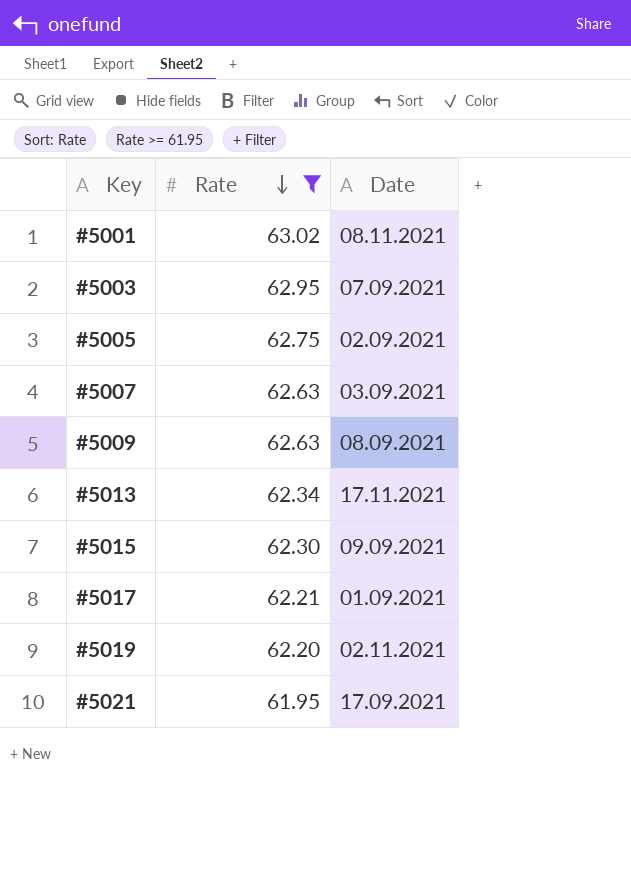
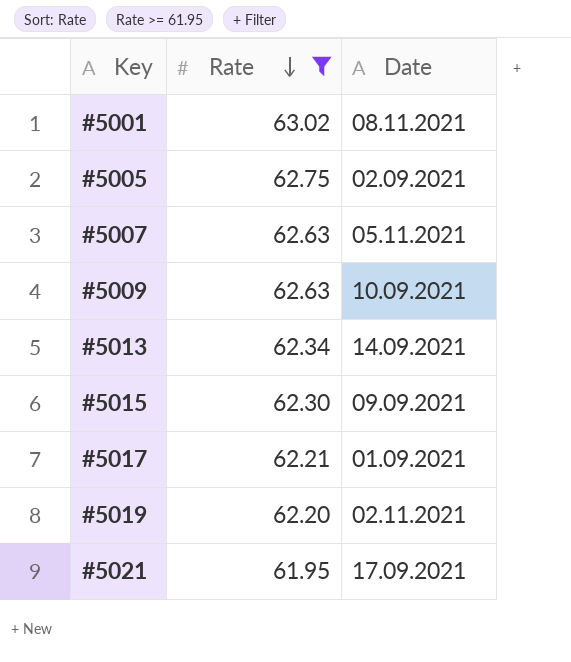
row #5003: 62.95 | 07.09.2021 -> none
#5007 | Date: 03.09.2021 -> 05.11.2021
#5009 | Date: 08.09.2021 -> 10.09.2021
#5013 | Date: 17.11.2021 -> 14.09.2021

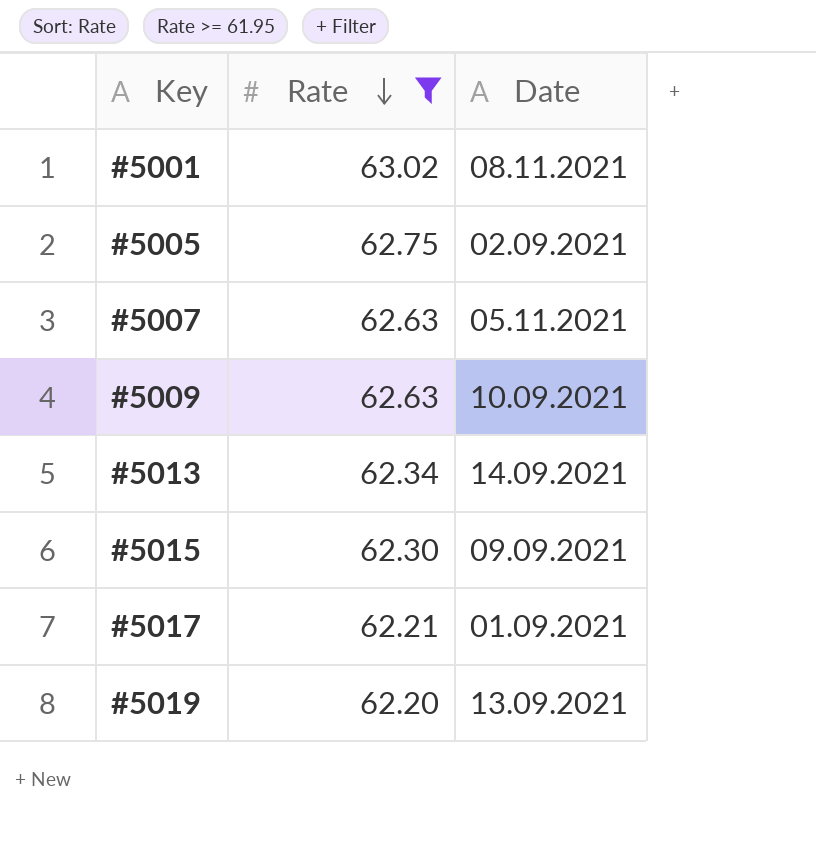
row #5021: 61.95 | 17.09.2021 -> none
#5019 | Date: 02.11.2021 -> 13.09.2021

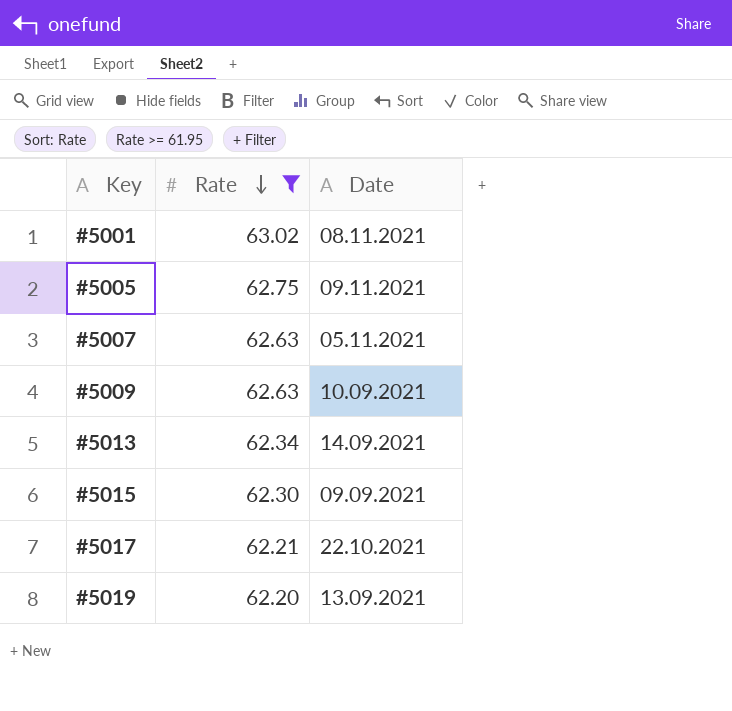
#5005 | Date: 02.09.2021 -> 09.11.2021
#5017 | Date: 01.09.2021 -> 22.10.2021

